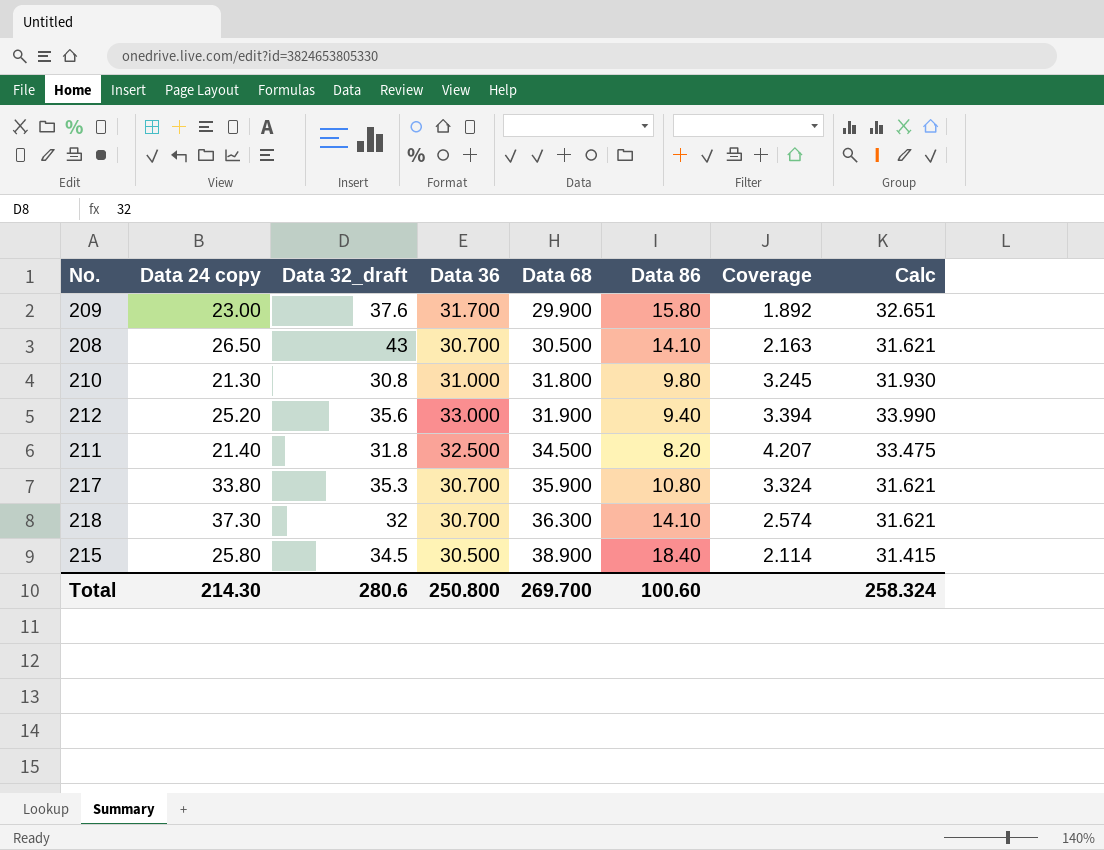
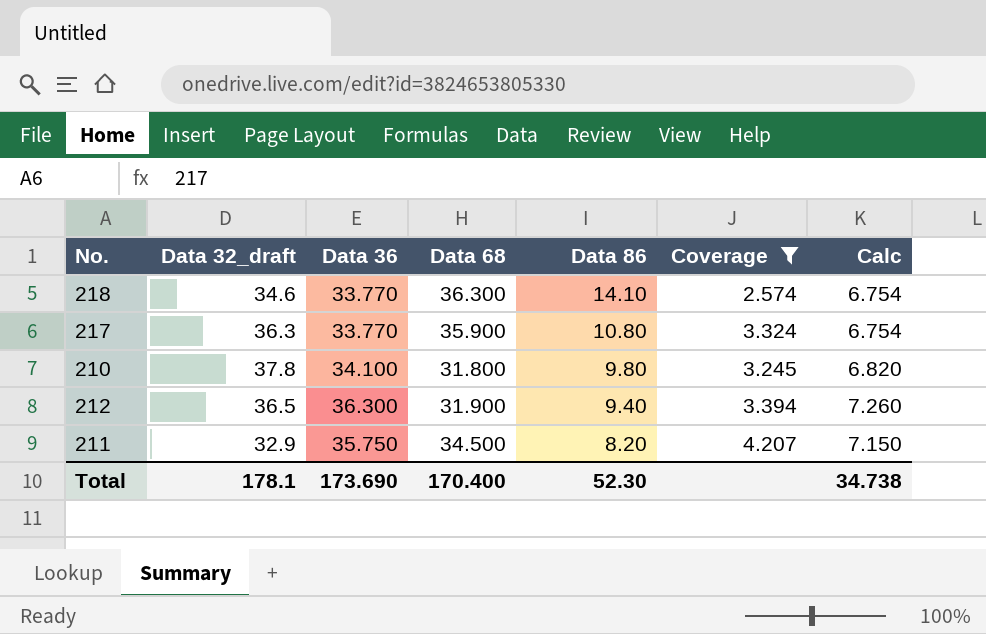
filter: none -> Coverage >= 2.574
row order: Data 68 ascending -> Data 86 descending
column Data 24 copy | position: 2 -> none
column Calc | formula: [Data 36] * 1.03 -> [Data 36] * 0.2
218 | Data 32_draft: 32 -> 34.6
218 | Data 36: 30.700 -> 33.770
217 | Data 32_draft: 35.3 -> 36.3
217 | Data 36: 30.700 -> 33.770
210 | Data 32_draft: 30.8 -> 37.8
210 | Data 36: 31.000 -> 34.100
212 | Data 32_draft: 35.6 -> 36.5
212 | Data 36: 33.000 -> 36.300
211 | Data 32_draft: 31.8 -> 32.9
211 | Data 36: 32.500 -> 35.750
Total | Data 32_draft: 280.6 -> 178.1
Total | Data 36: 250.800 -> 173.690
Total | Data 68: 269.700 -> 170.400
Total | Data 86: 100.60 -> 52.30
Total | Calc: 258.324 -> 34.738

